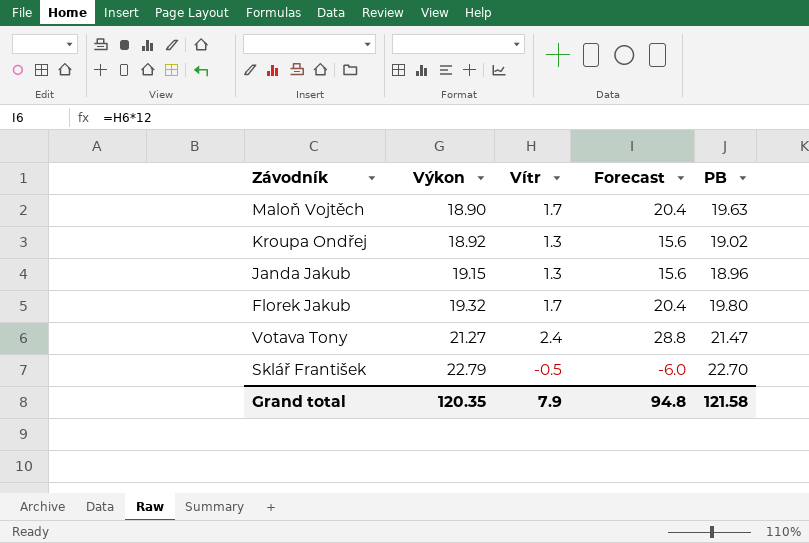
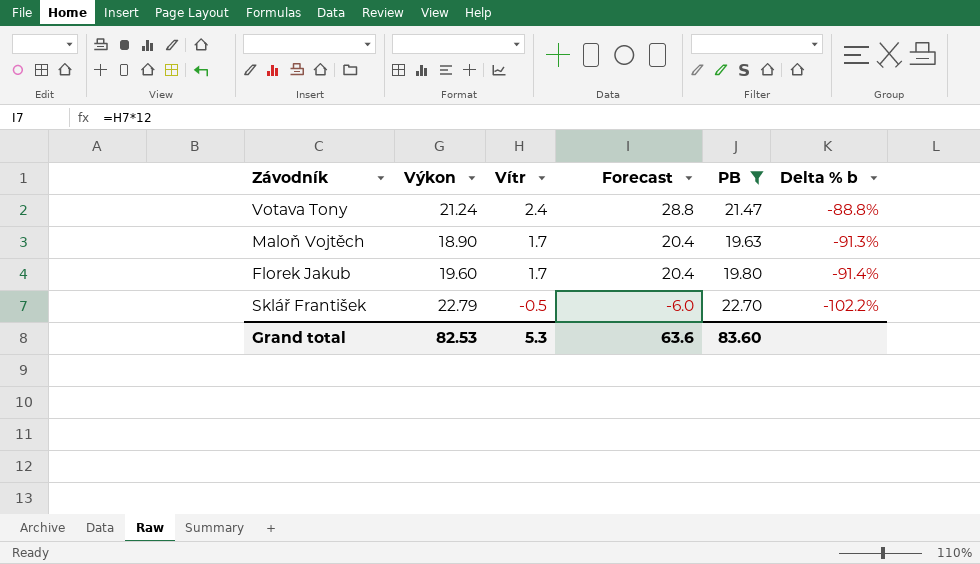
filter: none -> PB >= 19.63
row order: Výkon ascending -> Vítr descending
column Delta % b | formula: none -> ([Vítr] - [PB]) / [PB]
Votava Tony | Výkon: 21.27 -> 21.24
Florek Jakub | Výkon: 19.32 -> 19.60
Grand total | Výkon: 120.35 -> 82.53
Grand total | Vítr: 7.9 -> 5.3
Grand total | Forecast: 94.8 -> 63.6
Grand total | PB: 121.58 -> 83.60

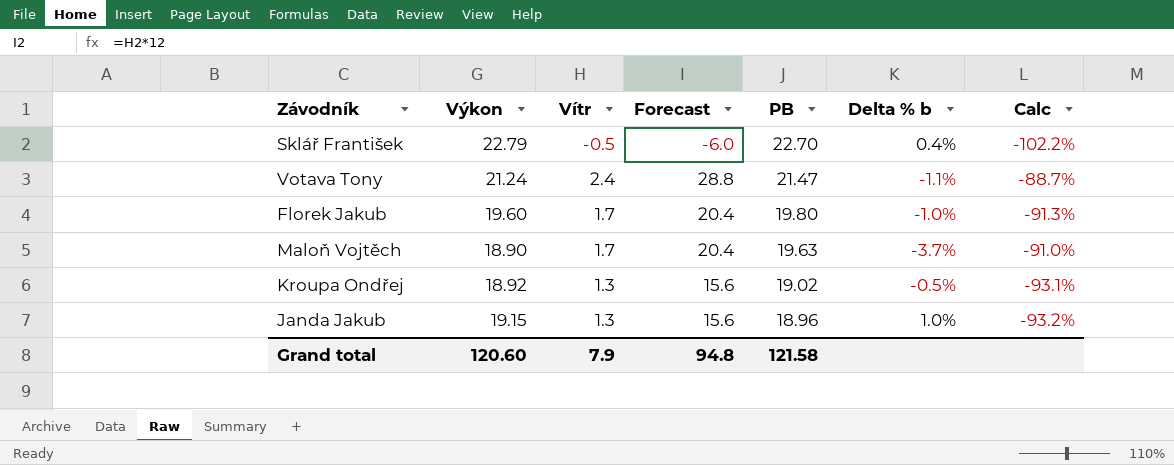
filter: PB >= 19.63 -> none
row order: Vítr descending -> PB descending
column Delta % b | formula: ([Vítr] - [PB]) / [PB] -> ([Výkon] - [PB]) / [PB]
column Calc | formula: none -> ([Vítr] - [Výkon]) / [Výkon]
Grand total | Výkon: 82.53 -> 120.60
Grand total | Vítr: 5.3 -> 7.9
Grand total | Forecast: 63.6 -> 94.8
Grand total | PB: 83.60 -> 121.58

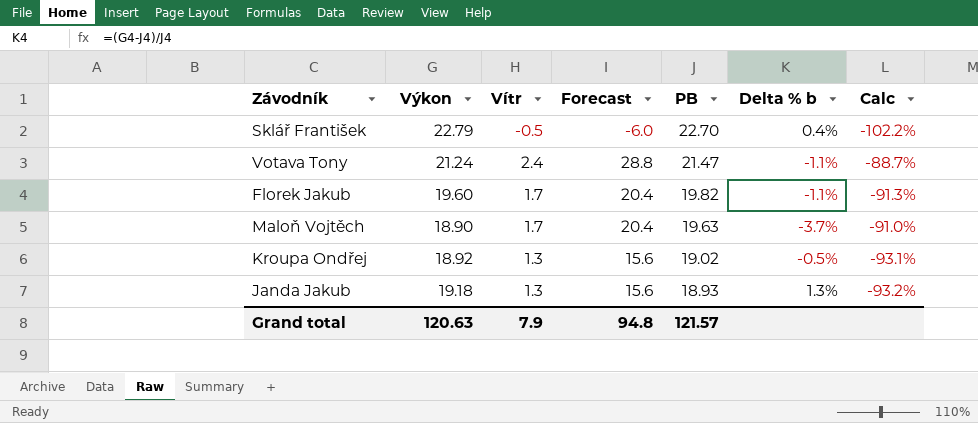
Florek Jakub | PB: 19.80 -> 19.82
Florek Jakub | Delta % b: -1.0% -> -1.1%
Janda Jakub | Výkon: 19.15 -> 19.18
Janda Jakub | PB: 18.96 -> 18.93
Janda Jakub | Delta % b: 1.0% -> 1.3%
Grand total | Výkon: 120.60 -> 120.63
Grand total | PB: 121.58 -> 121.57

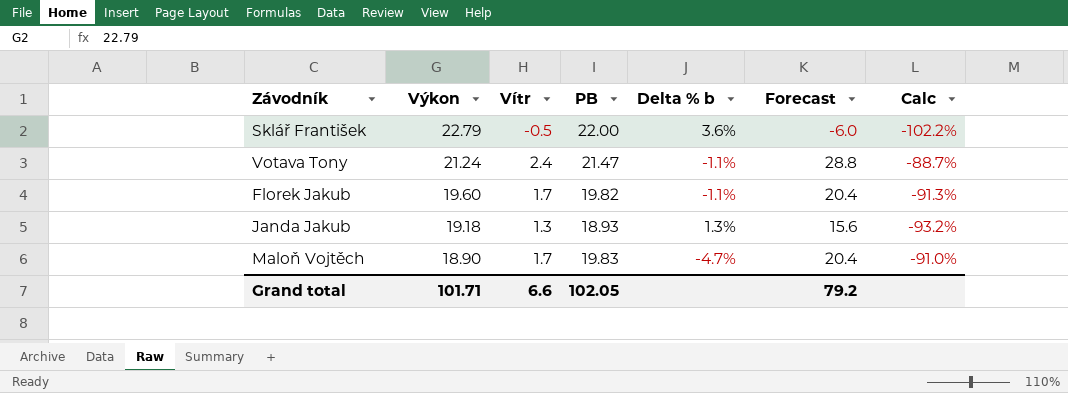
row order: PB descending -> Výkon descending
column Forecast | position: 4 -> 6
row Kroupa Ondřej: 18.92 | 1.3 | 15.6 | 19.02 | -0.5% | -93.1% -> none
Sklář František | PB: 22.70 -> 22.00
Sklář František | Delta % b: 0.4% -> 3.6%
Maloň Vojtěch | PB: 19.63 -> 19.83
Maloň Vojtěch | Delta % b: -3.7% -> -4.7%
Grand total | Výkon: 120.63 -> 101.71
Grand total | Vítr: 7.9 -> 6.6
Grand total | PB: 121.57 -> 102.05
Grand total | Forecast: 94.8 -> 79.2

